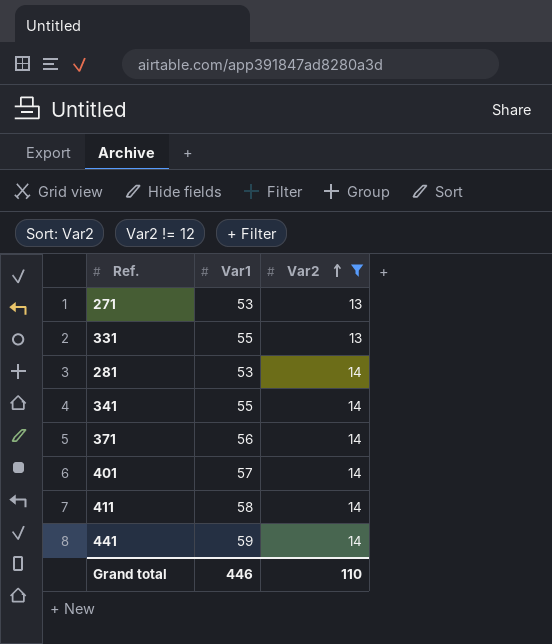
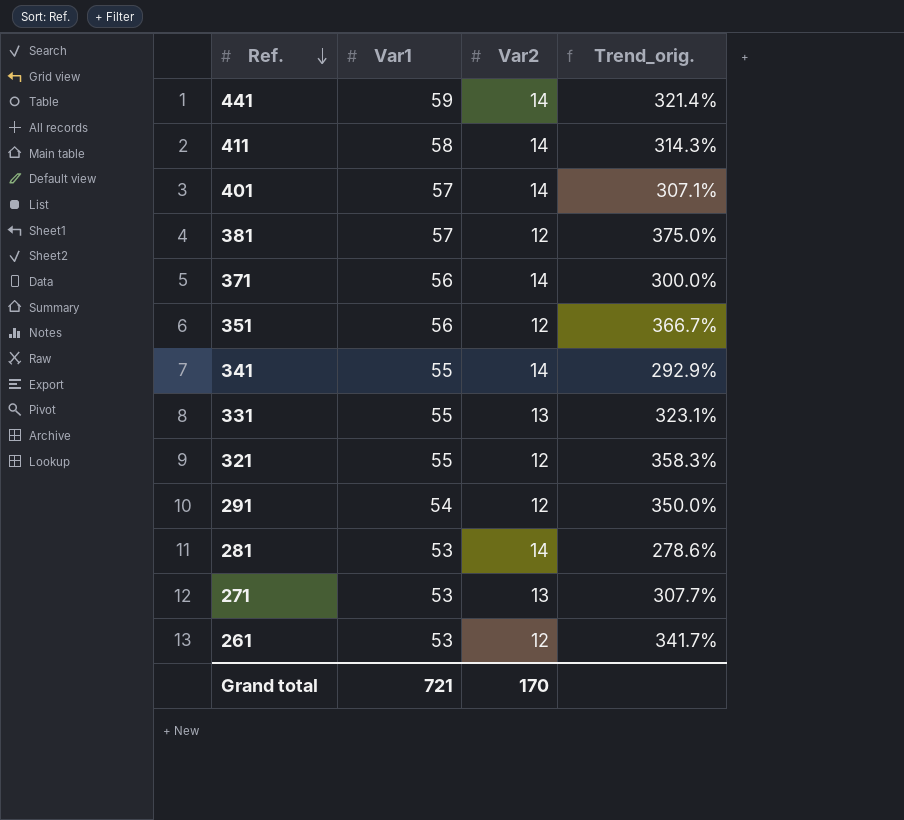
filter: Var2 != 12 -> none
row order: Var2 ascending -> Ref. descending
column Trend_orig. | formula: none -> ([Var1] - [Var2]) / [Var2]
Grand total | Var1: 446 -> 721
Grand total | Var2: 110 -> 170

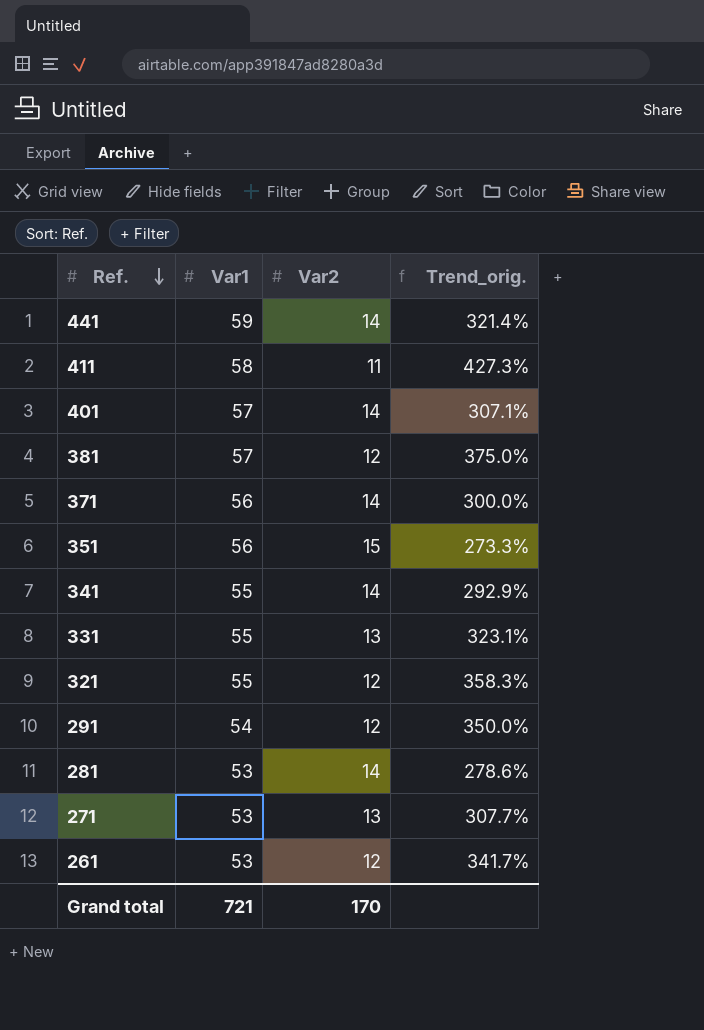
411 | Var2: 14 -> 11
411 | Trend_orig.: 314.3% -> 427.3%
351 | Var2: 12 -> 15
351 | Trend_orig.: 366.7% -> 273.3%

